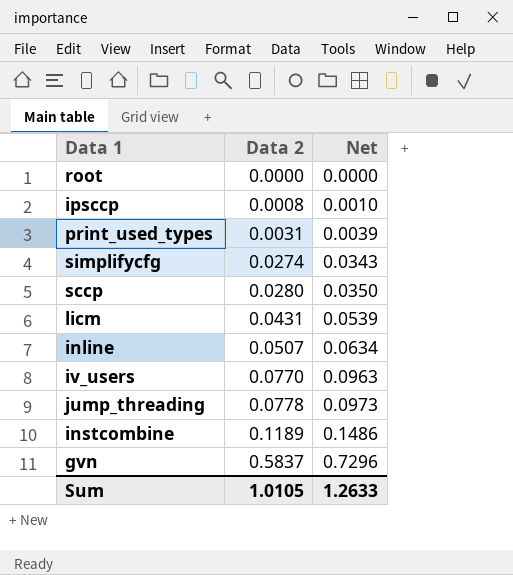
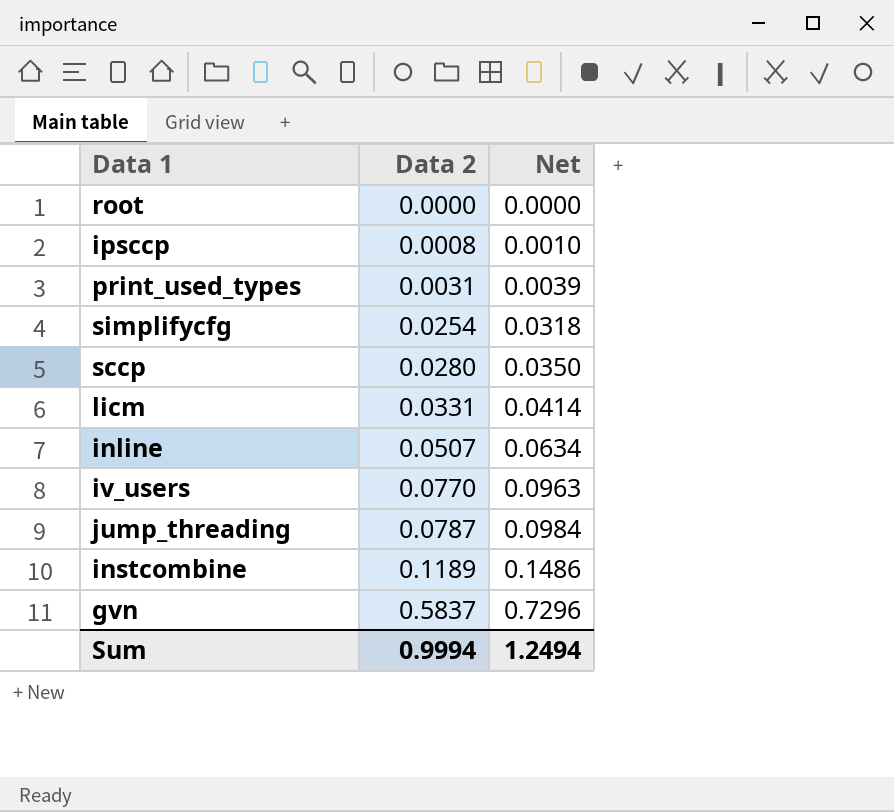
simplifycfg | Data 2: 0.0274 -> 0.0254
simplifycfg | Net: 0.0343 -> 0.0318
licm | Data 2: 0.0431 -> 0.0331
licm | Net: 0.0539 -> 0.0414
jump_threading | Data 2: 0.0778 -> 0.0787
jump_threading | Net: 0.0973 -> 0.0984
Sum | Data 2: 1.0105 -> 0.9994
Sum | Net: 1.2633 -> 1.2494

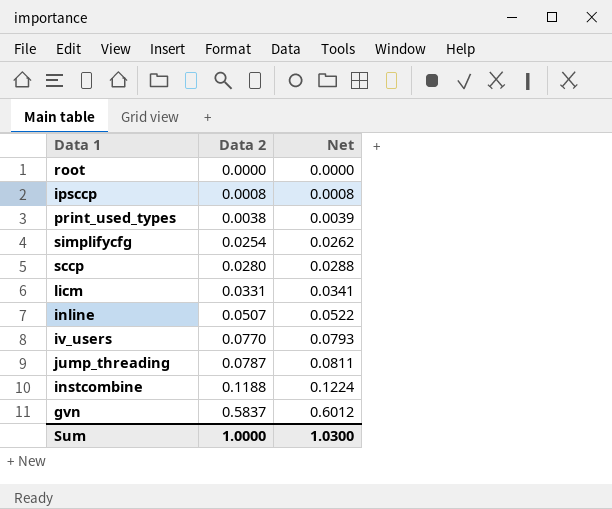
column Net | formula: [Data 2] * 1.25 -> [Data 2] * 1.03
print_used_types | Data 2: 0.0031 -> 0.0038
instcombine | Data 2: 0.1189 -> 0.1188
Sum | Data 2: 0.9994 -> 1.0000
Sum | Net: 1.2494 -> 1.0300

